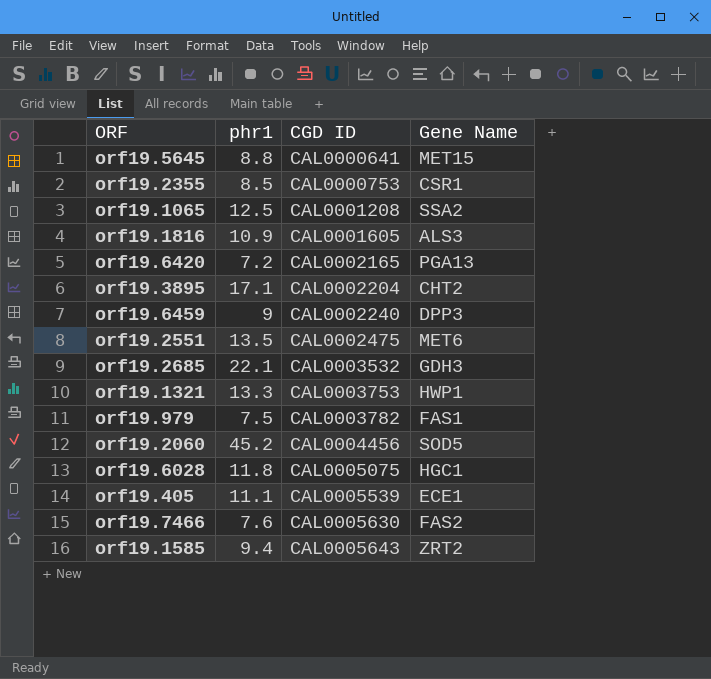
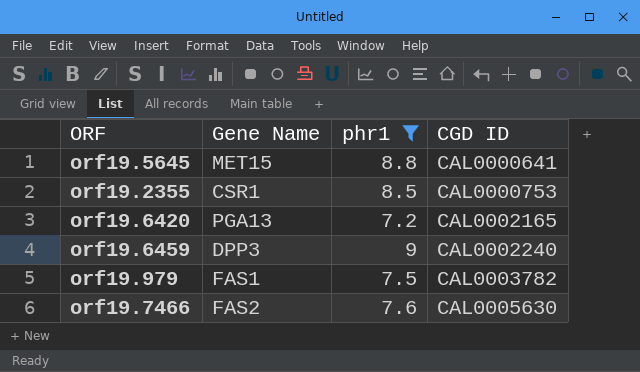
filter: none -> phr1 <= 9
column Gene Name | position: 4 -> 2

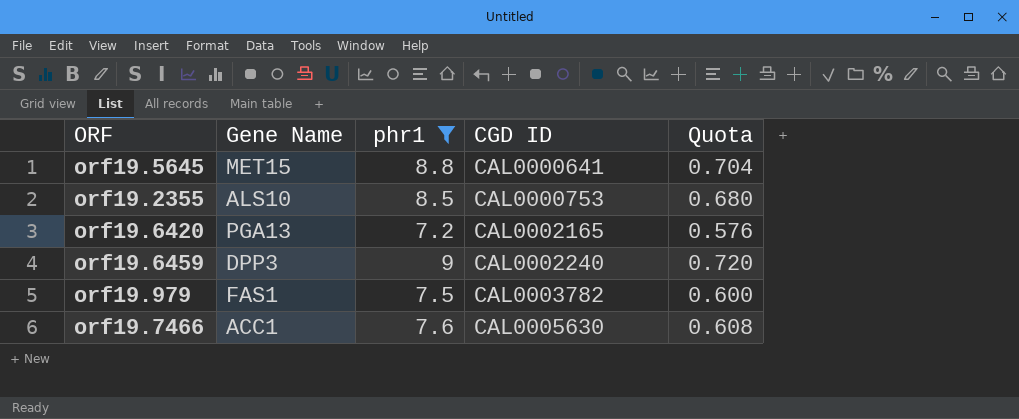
column Quota | formula: none -> [phr1] * 0.08
orf19.2355 | Gene Name: CSR1 -> ALS10
orf19.7466 | Gene Name: FAS2 -> ACC1

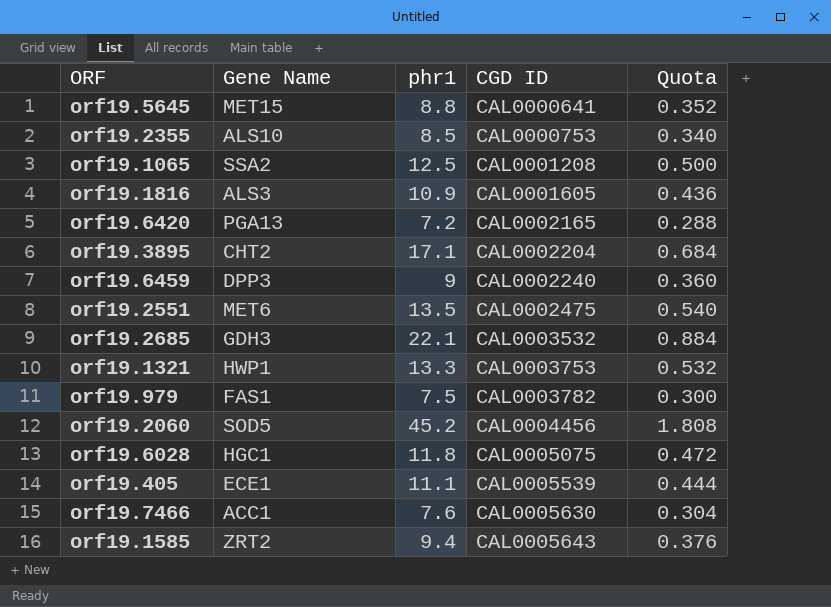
filter: phr1 <= 9 -> none
column Quota | formula: [phr1] * 0.08 -> [phr1] * 0.04

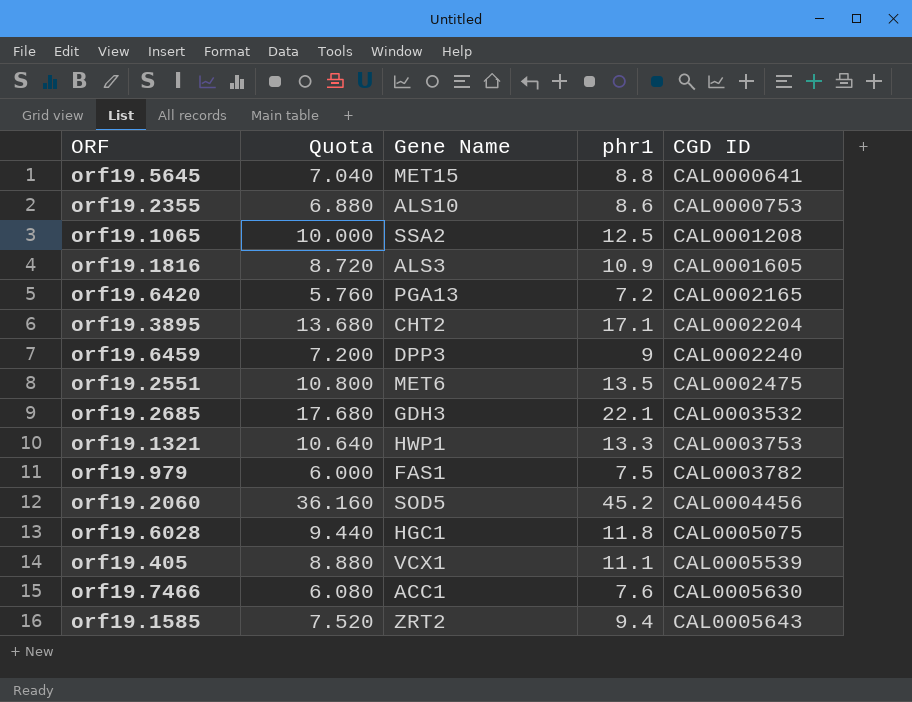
column Quota | formula: [phr1] * 0.04 -> [phr1] * 0.8
column Quota | position: 5 -> 2
orf19.2355 | phr1: 8.5 -> 8.6
orf19.405 | Gene Name: ECE1 -> VCX1

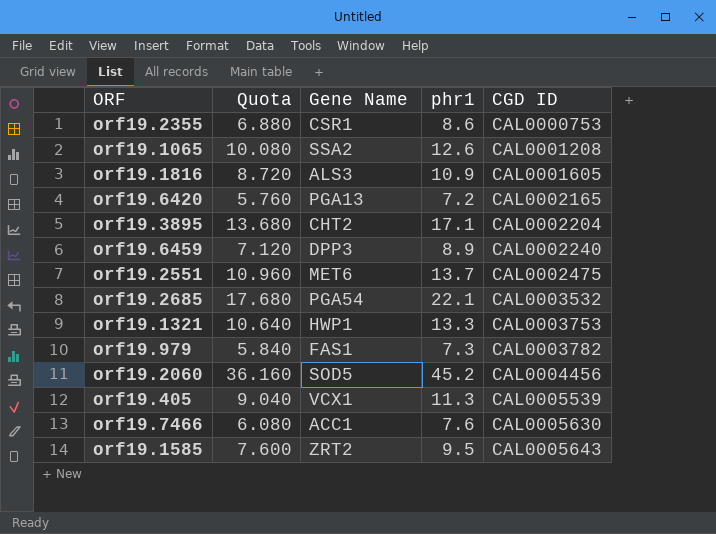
row orf19.5645: 7.040 | MET15 | 8.8 | CAL0000641 -> none
row orf19.6028: 9.440 | HGC1 | 11.8 | CAL0005075 -> none
orf19.2355 | Gene Name: ALS10 -> CSR1
orf19.1065 | Quota: 10.000 -> 10.080
orf19.1065 | phr1: 12.5 -> 12.6
orf19.6459 | Quota: 7.200 -> 7.120
orf19.6459 | phr1: 9 -> 8.9
orf19.2551 | Quota: 10.800 -> 10.960
orf19.2551 | phr1: 13.5 -> 13.7
orf19.2685 | Gene Name: GDH3 -> PGA54
orf19.979 | Quota: 6.000 -> 5.840
orf19.979 | phr1: 7.5 -> 7.3
orf19.405 | Quota: 8.880 -> 9.040
orf19.405 | phr1: 11.1 -> 11.3
orf19.1585 | Quota: 7.520 -> 7.600
orf19.1585 | phr1: 9.4 -> 9.5

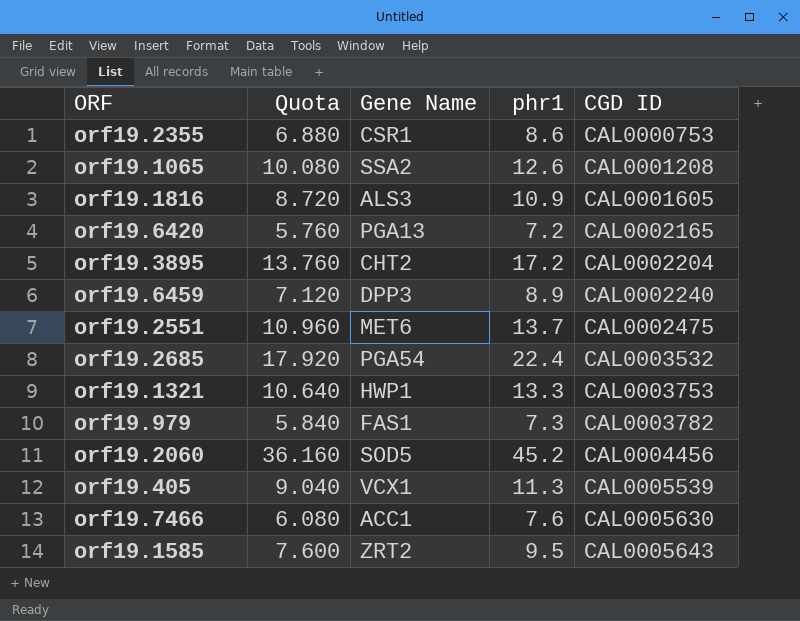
orf19.3895 | Quota: 13.680 -> 13.760
orf19.3895 | phr1: 17.1 -> 17.2
orf19.2685 | Quota: 17.680 -> 17.920
orf19.2685 | phr1: 22.1 -> 22.4

